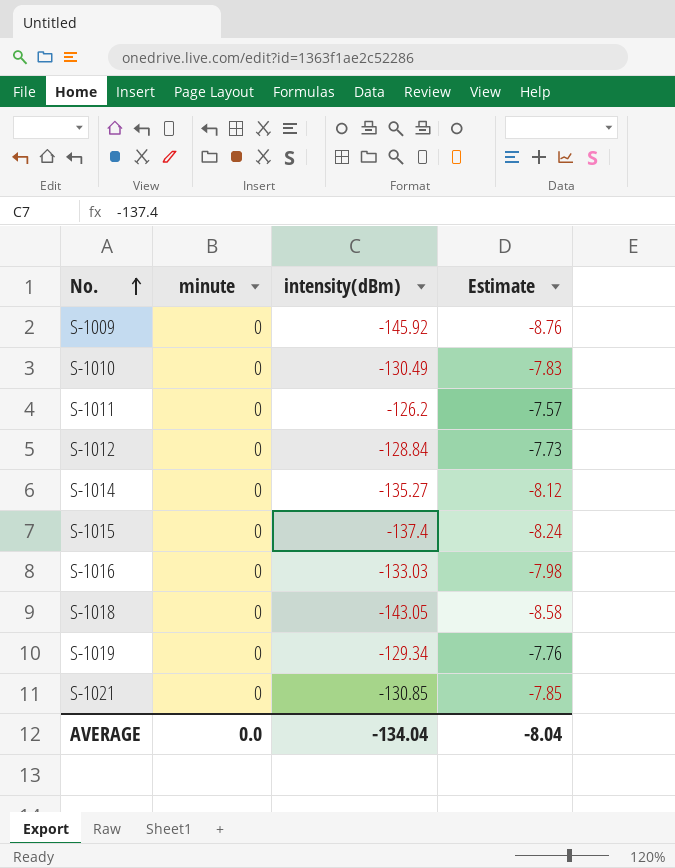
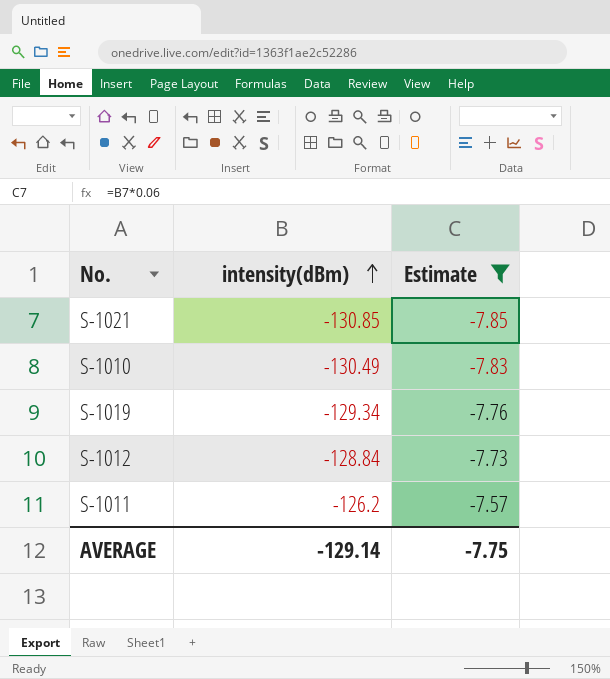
filter: none -> Estimate >= -7.85
row order: No. ascending -> intensity(dBm) ascending
column minute | position: 2 -> none
AVERAGE | intensity(dBm): -134.04 -> -129.14
AVERAGE | Estimate: -8.04 -> -7.75

